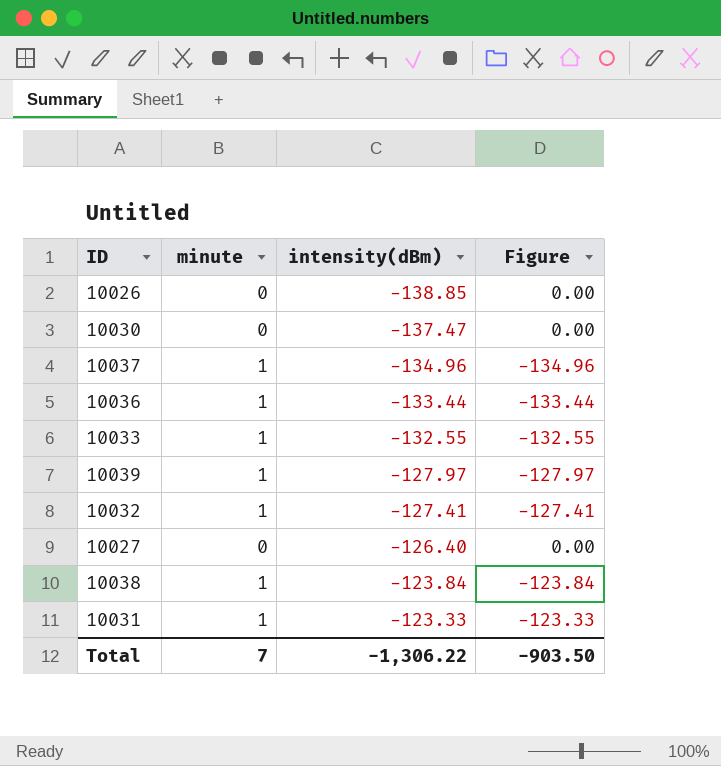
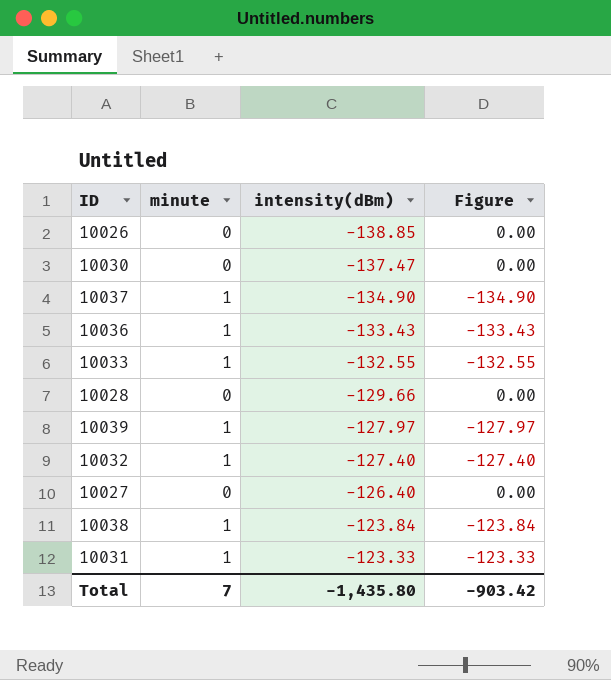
10037 | intensity(dBm): -134.96 -> -134.90
10037 | Figure: -134.96 -> -134.90
10036 | intensity(dBm): -133.44 -> -133.43
10036 | Figure: -133.44 -> -133.43
row 10028: none -> 0 | -129.66 | 0.00
10032 | intensity(dBm): -127.41 -> -127.40
10032 | Figure: -127.41 -> -127.40
Total | intensity(dBm): -1,306.22 -> -1,435.80
Total | Figure: -903.50 -> -903.42

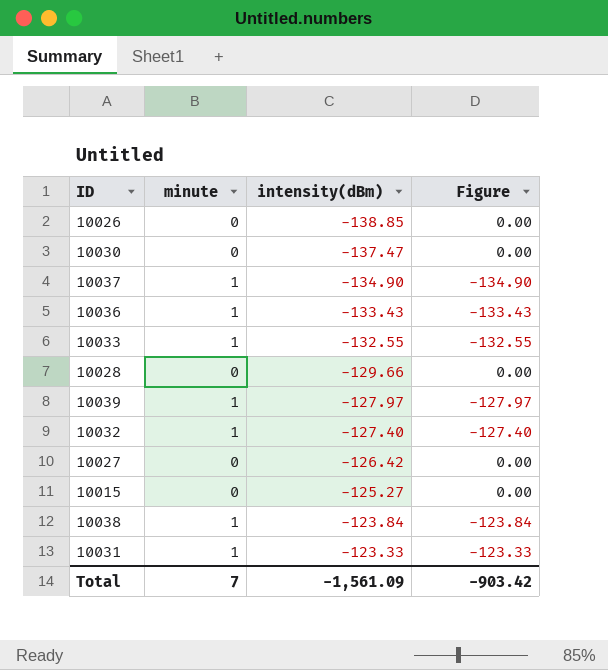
10027 | intensity(dBm): -126.40 -> -126.42
row 10015: none -> 0 | -125.27 | 0.00
Total | intensity(dBm): -1,435.80 -> -1,561.09

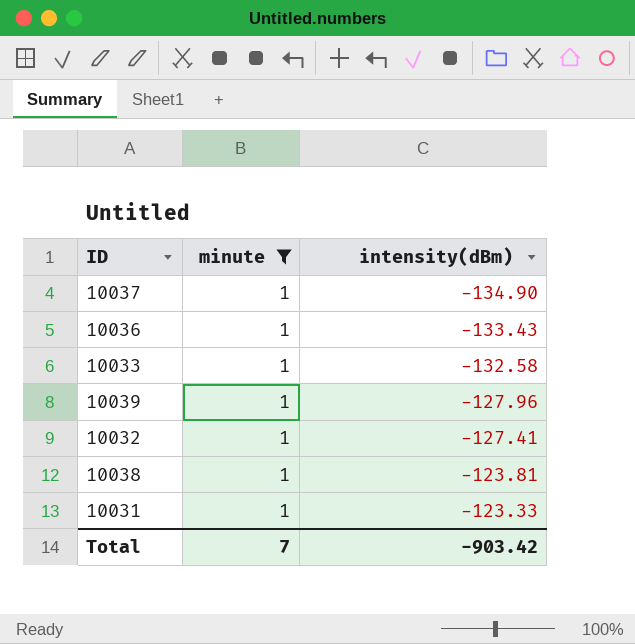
filter: none -> minute = 1
column Figure | formula: [minute] * [intensity(dBm)] -> none
10033 | intensity(dBm): -132.55 -> -132.58
10039 | intensity(dBm): -127.97 -> -127.96
10032 | intensity(dBm): -127.40 -> -127.41
10038 | intensity(dBm): -123.84 -> -123.81
Total | intensity(dBm): -1,561.09 -> -903.42

